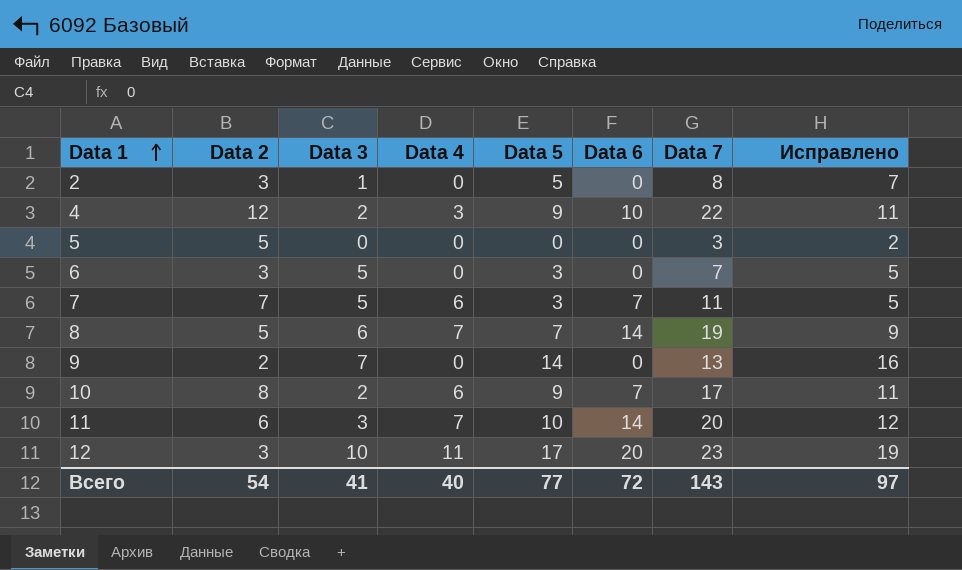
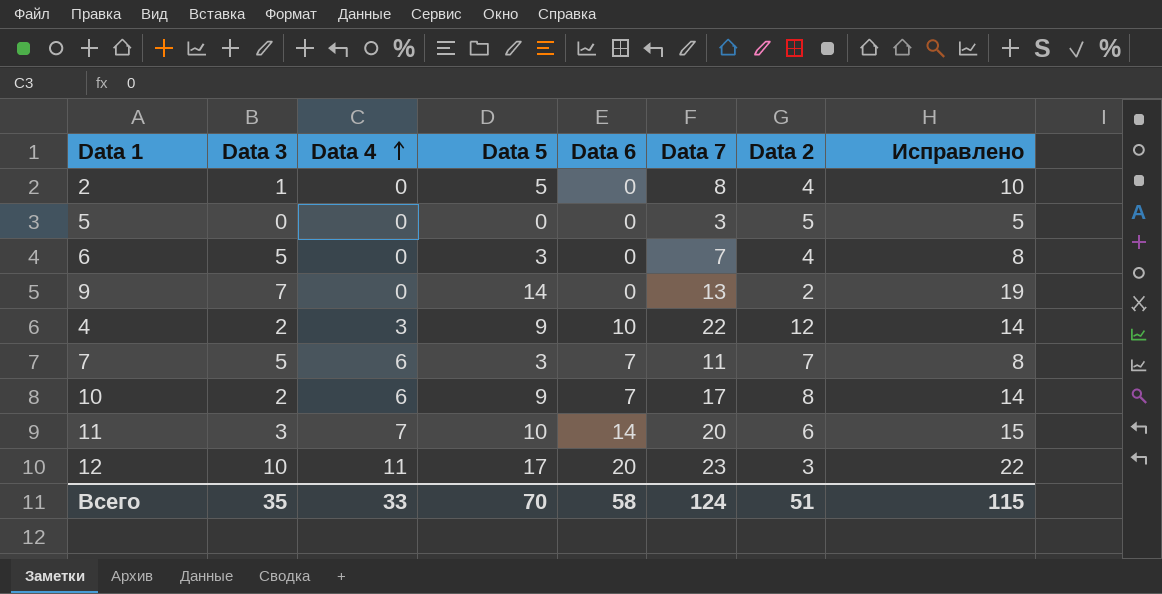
row order: Data 1 ascending -> Data 4 ascending
column Data 2 | position: 2 -> 7
column Исправлено | formula: [Data 5] + 2 -> [Data 5] + 5
row 8: 5 | 6 | 7 | 7 | 14 | 19 | 9 -> none
2 | Data 2: 3 -> 4
6 | Data 2: 3 -> 4
Всего | Data 3: 41 -> 35
Всего | Data 4: 40 -> 33
Всего | Data 5: 77 -> 70
Всего | Data 6: 72 -> 58
Всего | Data 7: 143 -> 124
Всего | Data 2: 54 -> 51
Всего | Исправлено: 97 -> 115

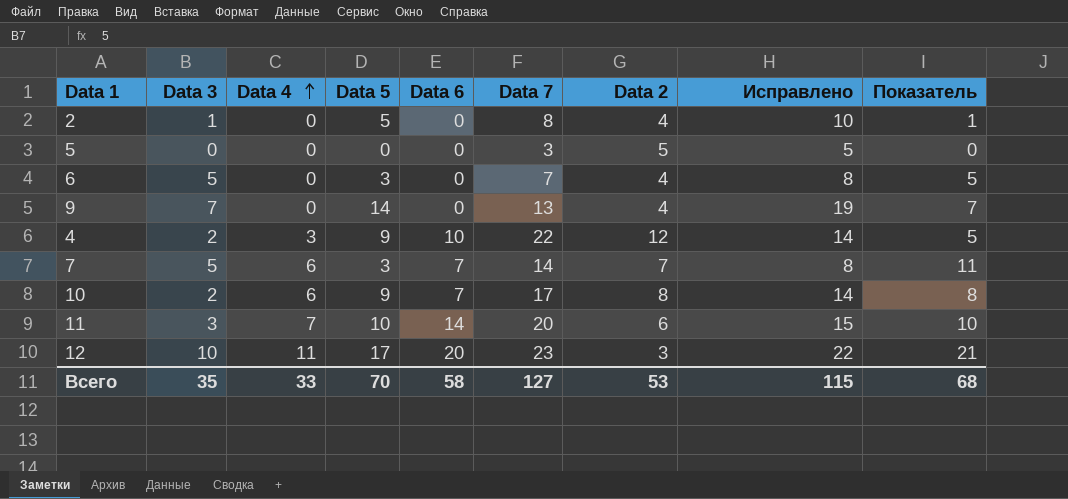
column Показатель | formula: none -> [Data 3] + [Data 4]
9 | Data 2: 2 -> 4
7 | Data 7: 11 -> 14
Всего | Data 7: 124 -> 127
Всего | Data 2: 51 -> 53

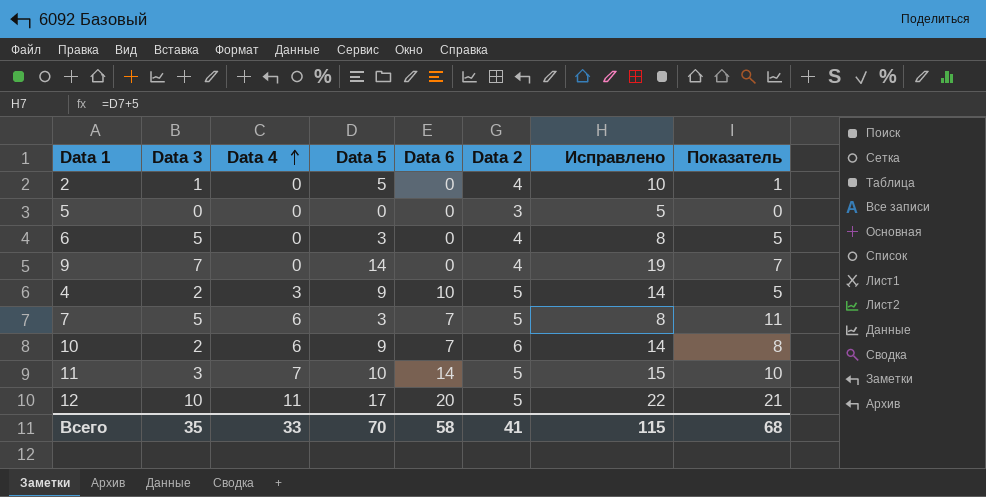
column Data 7 | position: 6 -> none
5 | Data 2: 5 -> 3
4 | Data 2: 12 -> 5
7 | Data 2: 7 -> 5
10 | Data 2: 8 -> 6
11 | Data 2: 6 -> 5
12 | Data 2: 3 -> 5
Всего | Data 2: 53 -> 41

